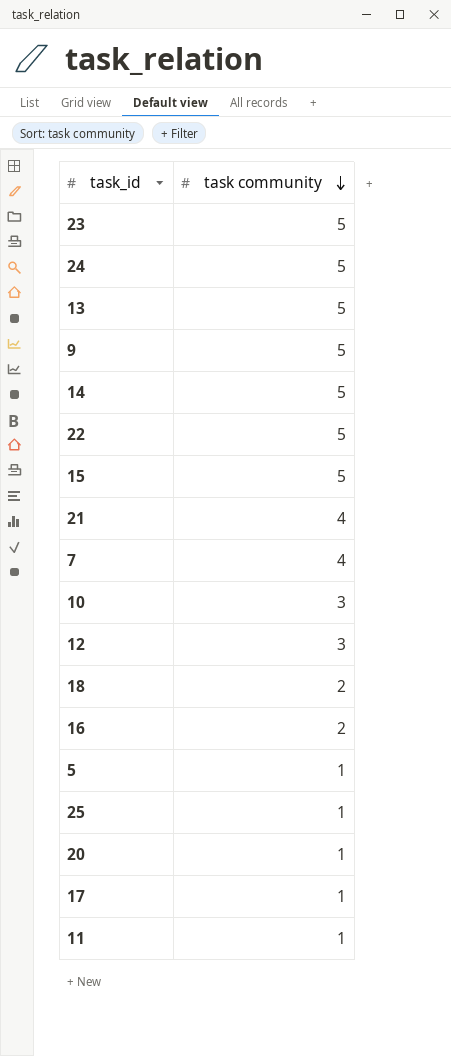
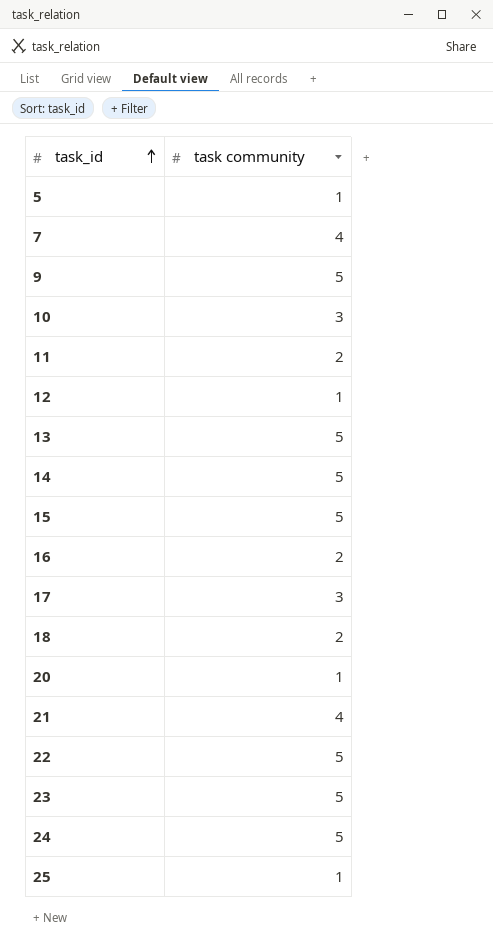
row order: task community descending -> task_id ascending
11 | task community: 1 -> 2
12 | task community: 3 -> 1
17 | task community: 1 -> 3

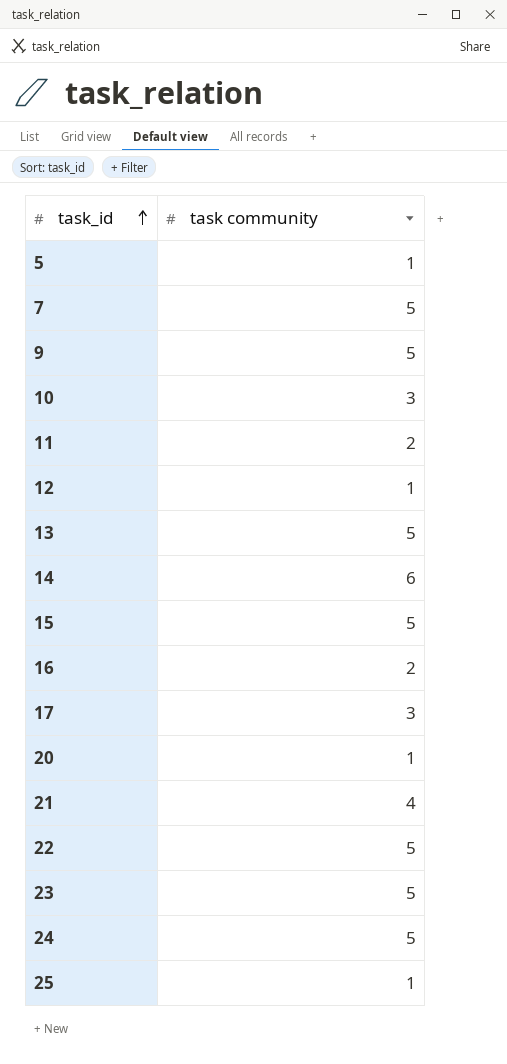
row 18: 2 -> none
7 | task community: 4 -> 5
14 | task community: 5 -> 6

